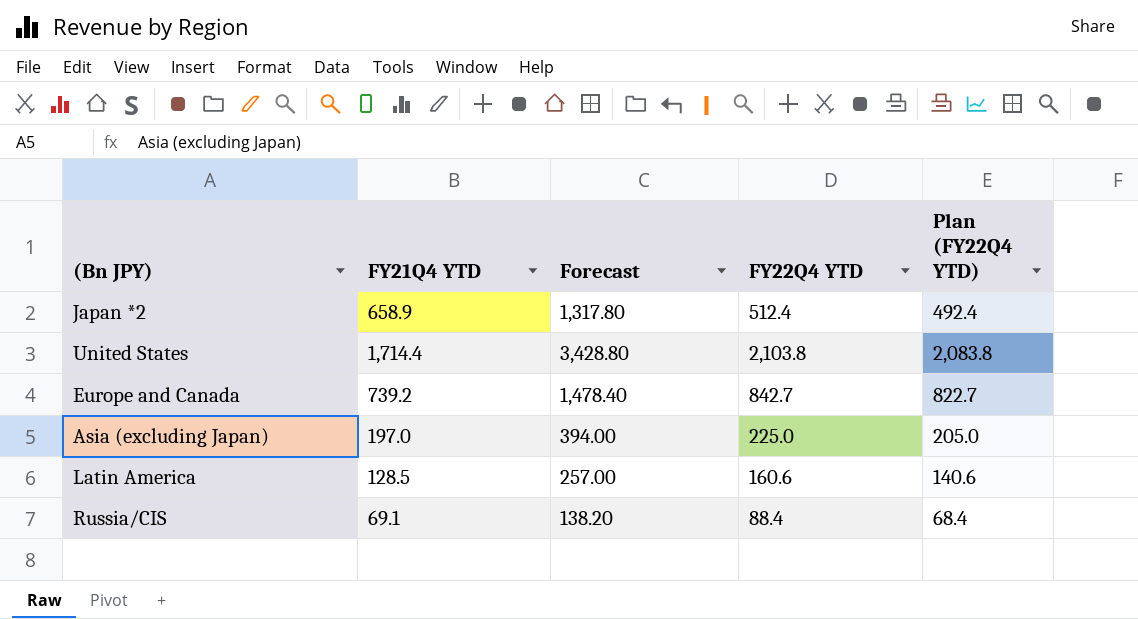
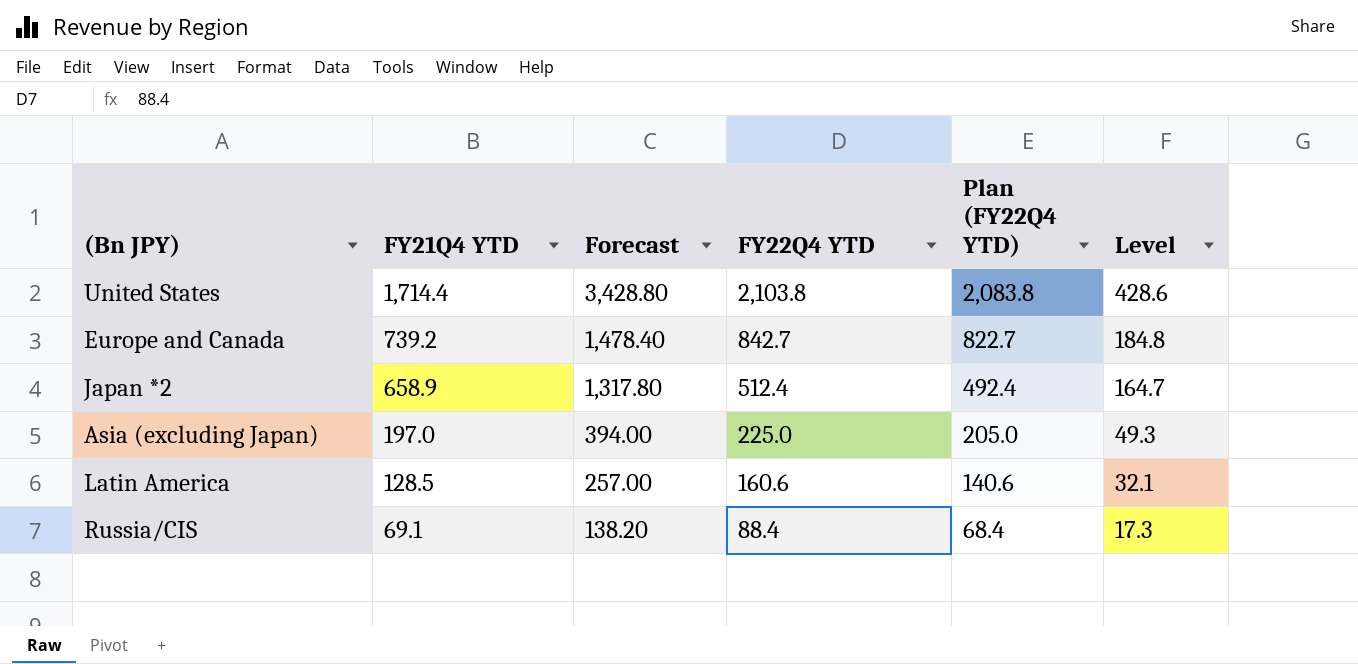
row order: none -> FY21Q4 YTD descending
column Level | formula: none -> [FY21Q4 YTD] * 0.25

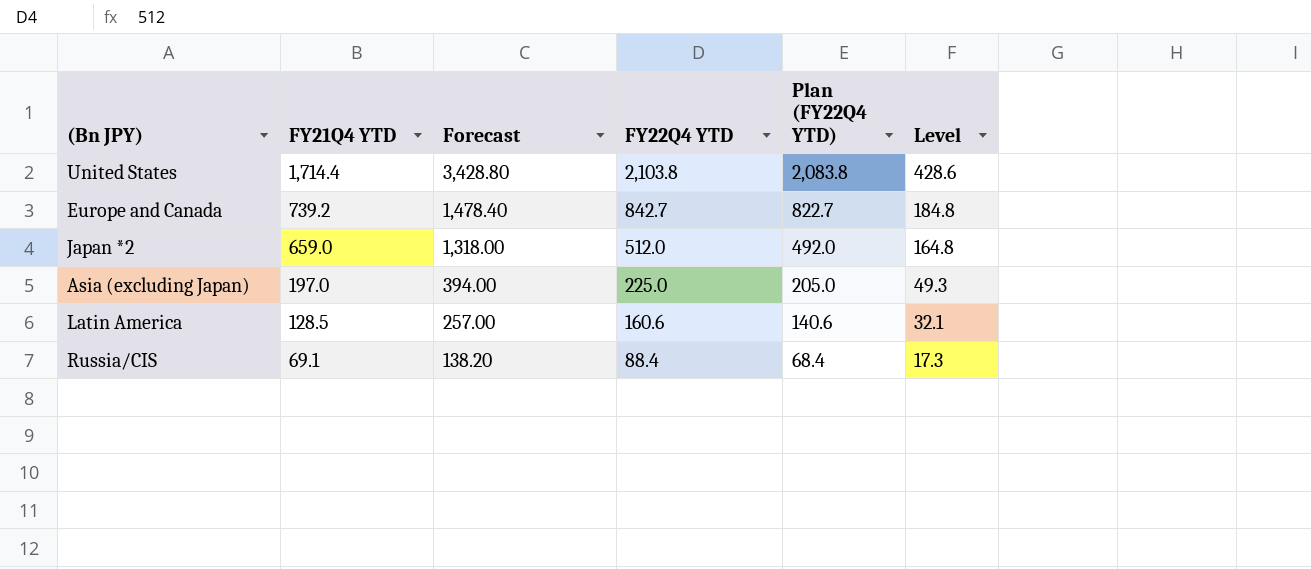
Japan *2 | FY21Q4 YTD: 658.9 -> 659.0
Japan *2 | Forecast: 1,317.80 -> 1,318.00
Japan *2 | FY22Q4 YTD: 512.4 -> 512.0
Japan *2 | Plan (FY22Q4 YTD): 492.4 -> 492.0
Japan *2 | Level: 164.7 -> 164.8

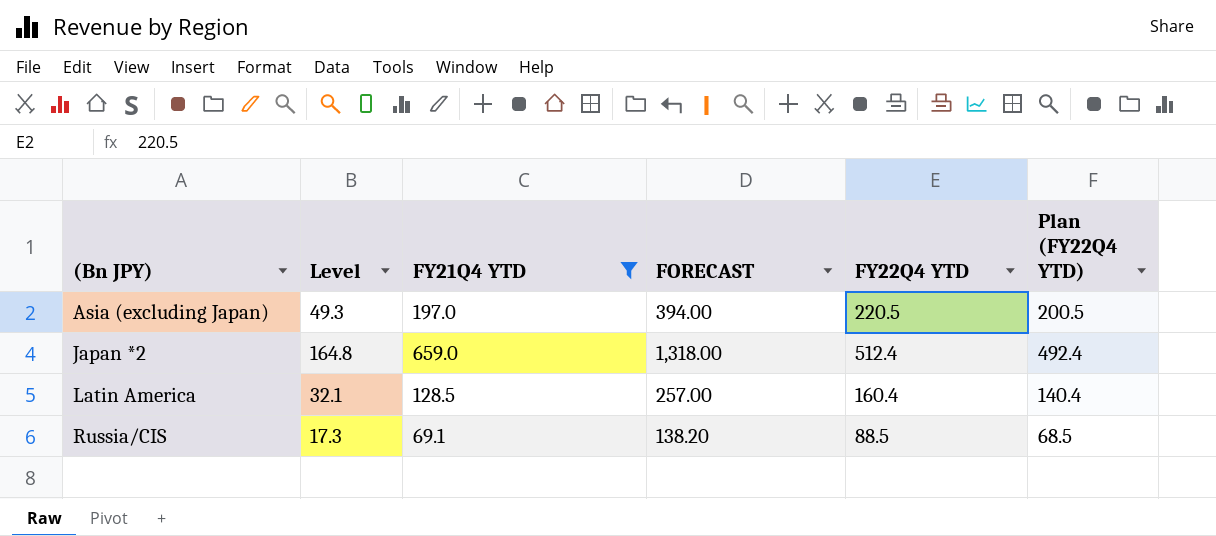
filter: none -> FY21Q4 YTD <= 659.0
row order: FY21Q4 YTD descending -> (Bn JPY) ascending
column Level | position: 6 -> 2
column name: Forecast -> FORECAST
Asia (excluding Japan) | FY22Q4 YTD: 225.0 -> 220.5
Asia (excluding Japan) | Plan (FY22Q4 YTD): 205.0 -> 200.5
Japan *2 | FY22Q4 YTD: 512.0 -> 512.4
Japan *2 | Plan (FY22Q4 YTD): 492.0 -> 492.4
Latin America | FY22Q4 YTD: 160.6 -> 160.4
Latin America | Plan (FY22Q4 YTD): 140.6 -> 140.4
Russia/CIS | FY22Q4 YTD: 88.4 -> 88.5
Russia/CIS | Plan (FY22Q4 YTD): 68.4 -> 68.5

